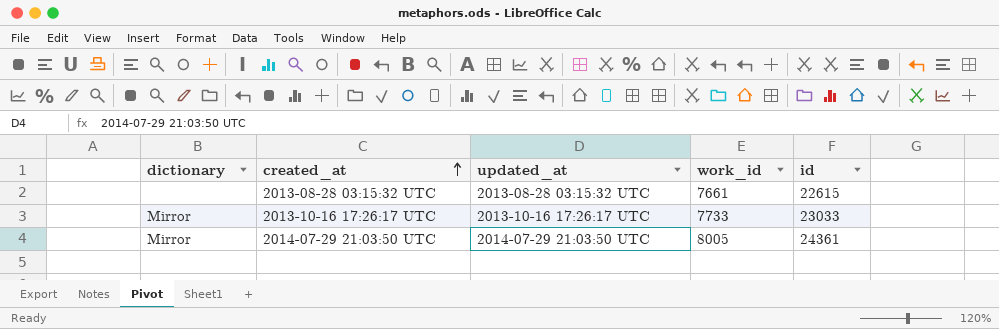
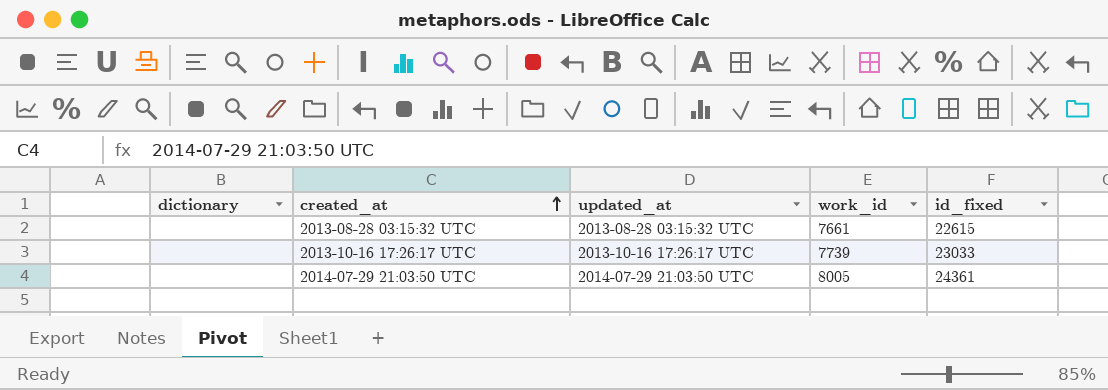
column name: id -> id_fixed
2013-10-16 17:26:17 UTC | dictionary: Mirror -> none
2013-10-16 17:26:17 UTC | work_id: 7733 -> 7739
2014-07-29 21:03:50 UTC | dictionary: Mirror -> none

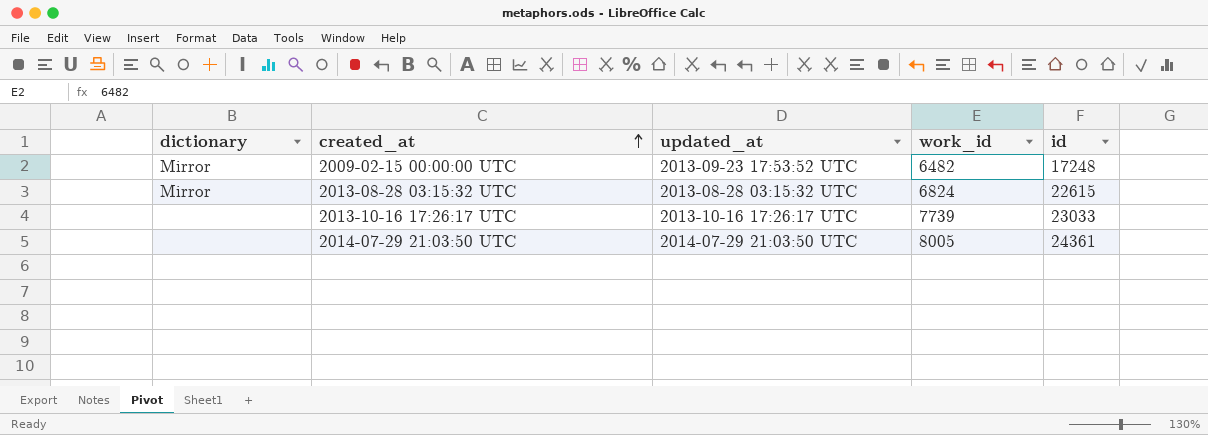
column name: id_fixed -> id
row 2009-02-15 00:00:00 UTC: none -> Mirror | 2013-09-23 17:53:52 UTC | 6482 | 17248
2013-08-28 03:15:32 UTC | dictionary: none -> Mirror
2013-08-28 03:15:32 UTC | work_id: 7661 -> 6824

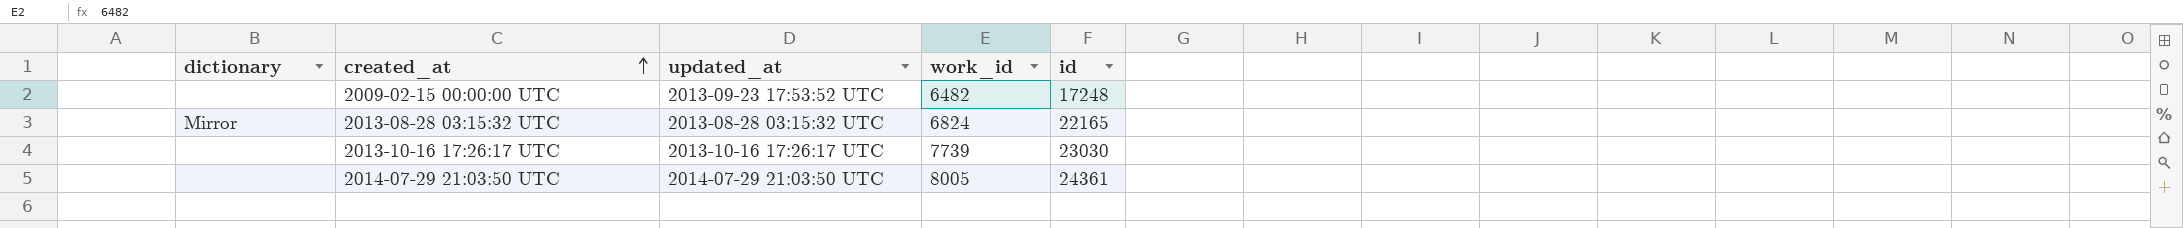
2009-02-15 00:00:00 UTC | dictionary: Mirror -> none
2013-08-28 03:15:32 UTC | id: 22615 -> 22165
2013-10-16 17:26:17 UTC | id: 23033 -> 23030

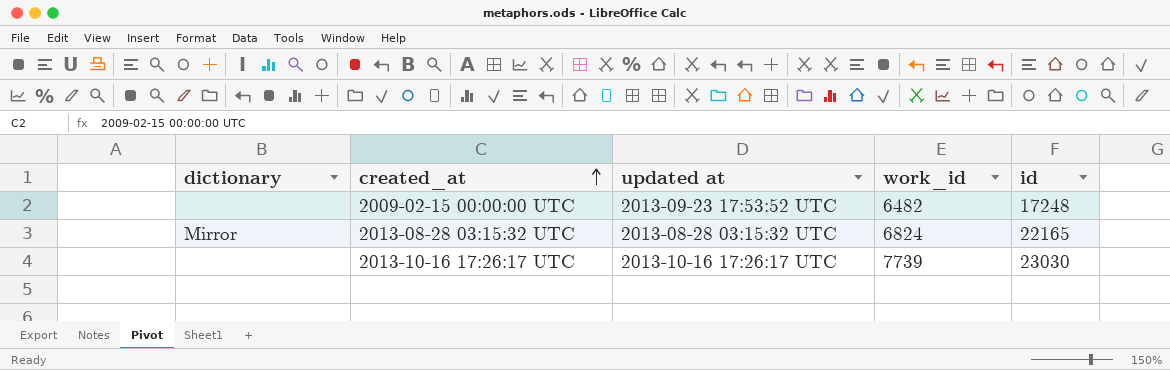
column name: updated_at -> updated at
row 2014-07-29 21:03:50 UTC: none | 2014-07-29 21:03:50 UTC | 8005 | 24361 -> none

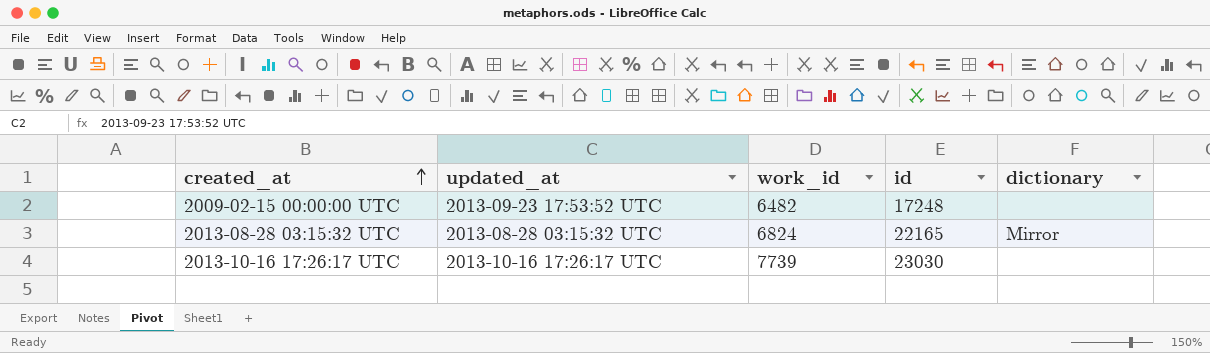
column name: updated at -> updated_at
column dictionary | position: 1 -> 5

